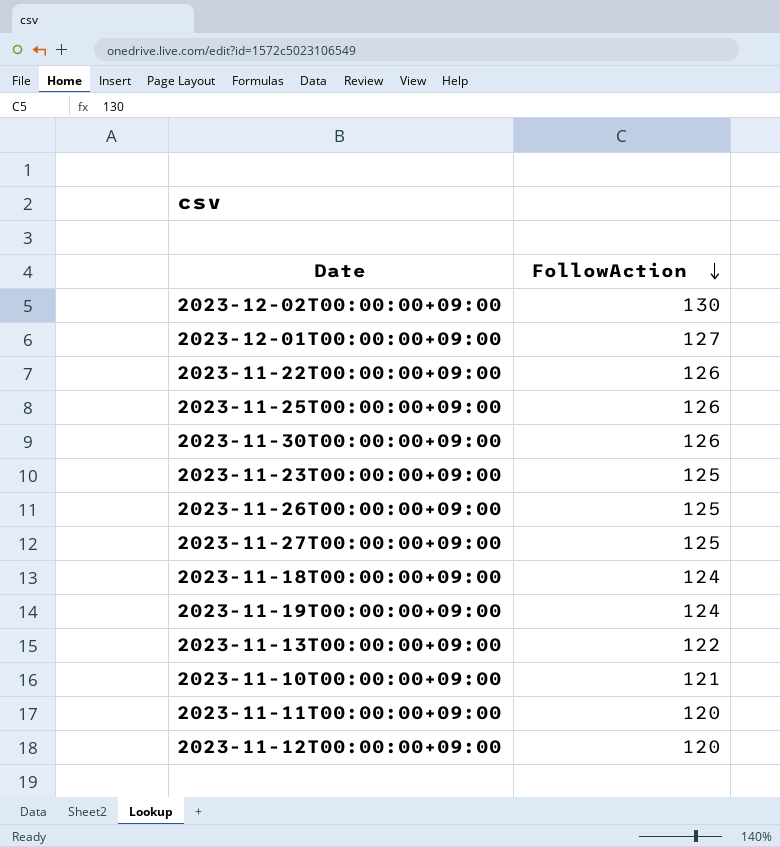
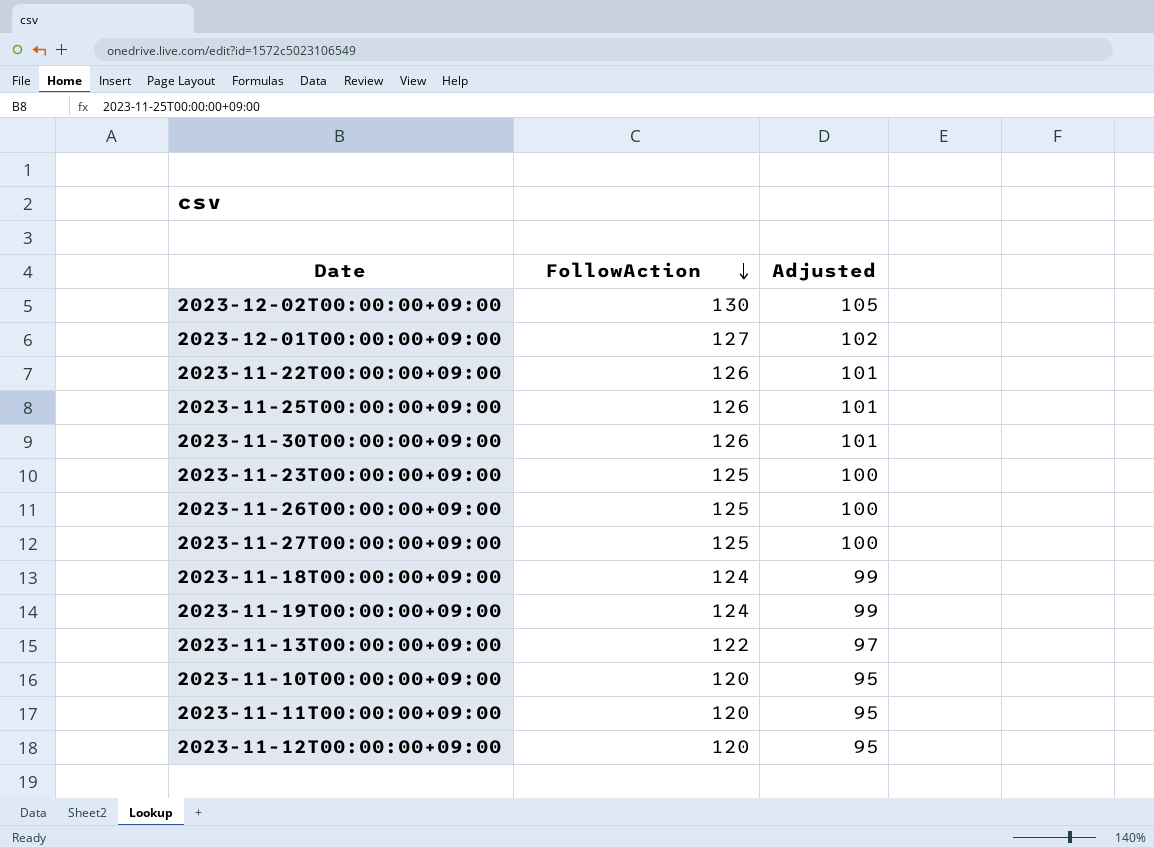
column Adjusted | formula: none -> [FollowAction] - 25
2023-11-10T00:00:00+09:00 | FollowAction: 121 -> 120

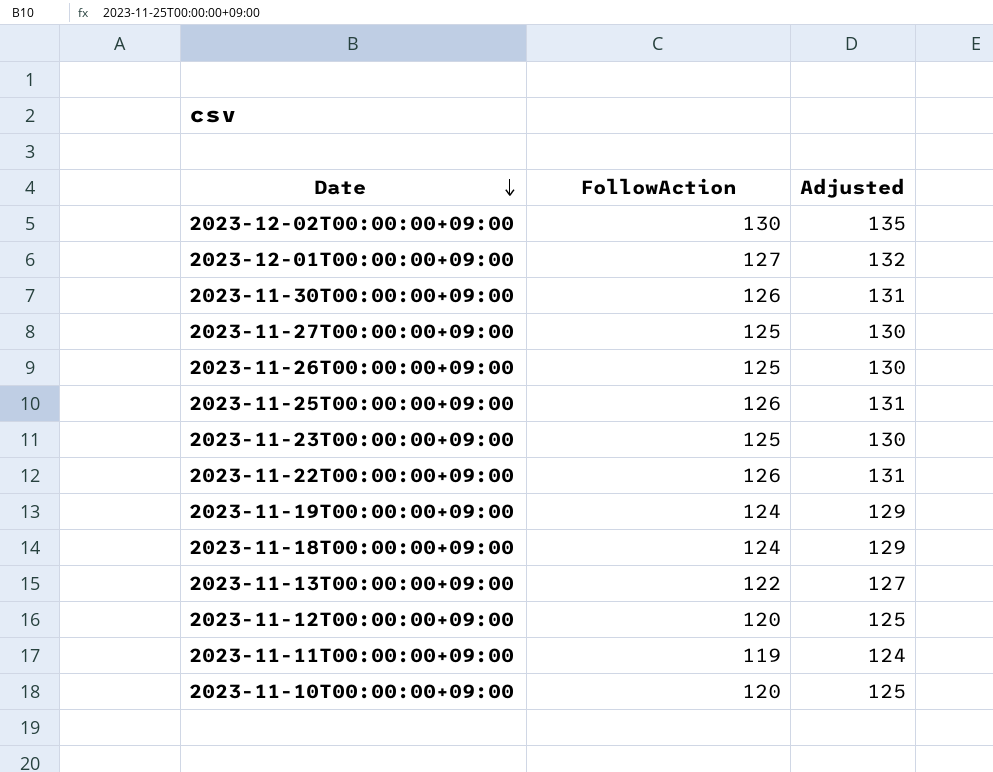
row order: FollowAction descending -> Date descending
column Adjusted | formula: [FollowAction] - 25 -> [FollowAction] + 5
2023-11-11T00:00:00+09:00 | FollowAction: 120 -> 119

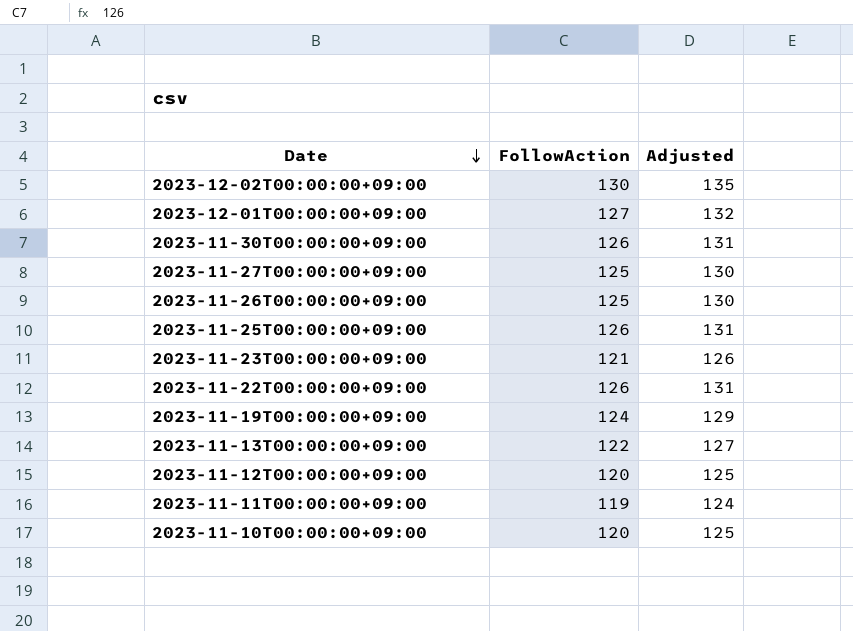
row 2023-11-18T00:00:00+09:00: 124 | 129 -> none
2023-11-23T00:00:00+09:00 | FollowAction: 125 -> 121
2023-11-23T00:00:00+09:00 | Adjusted: 130 -> 126

